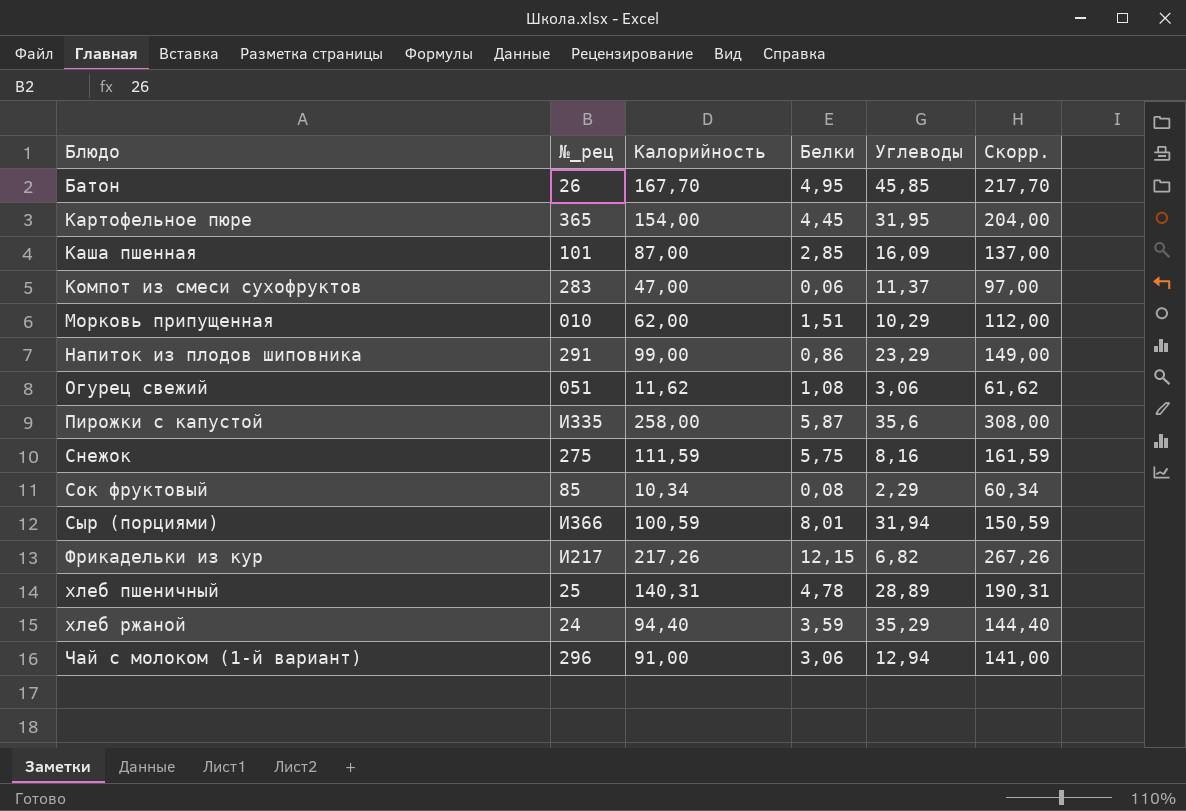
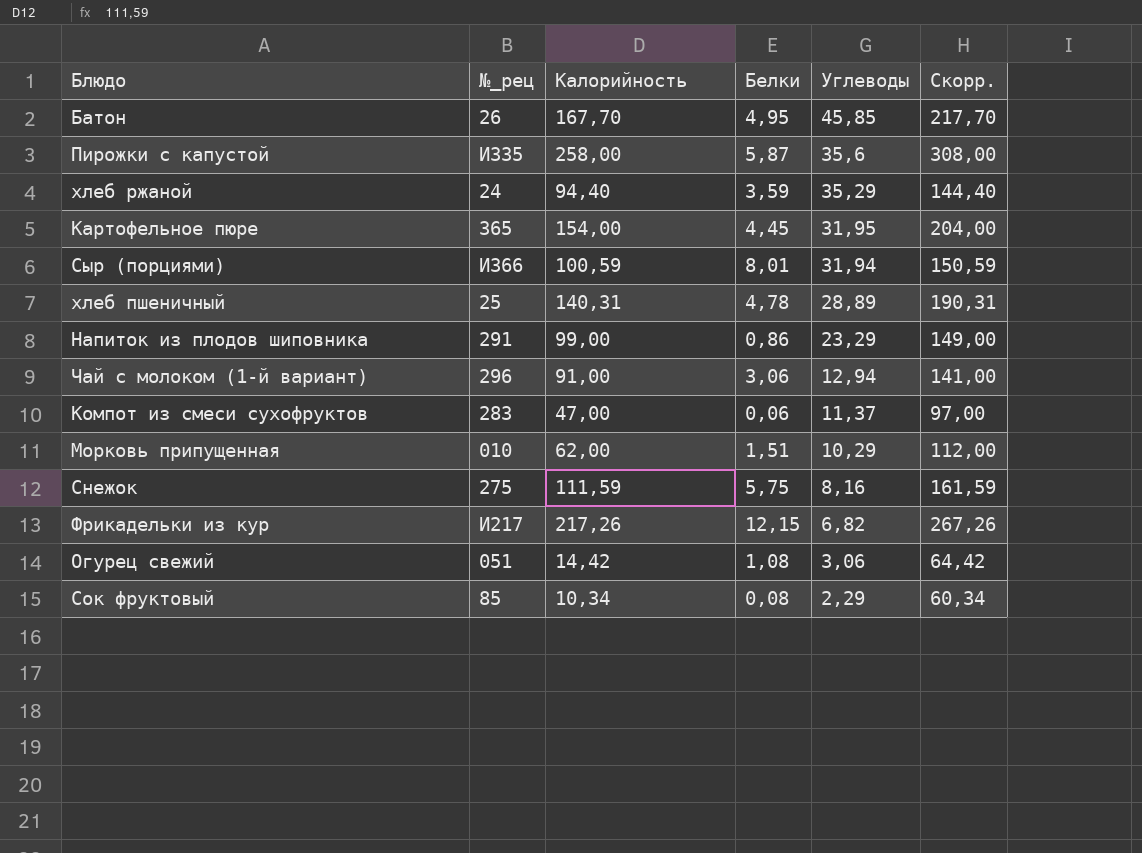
row order: Блюдо ascending -> Углеводы descending
row Каша пшенная: 101 | 87,00 | 2,85 | 16,09 | 137,00 -> none
Огурец свежий | Калорийность: 11,62 -> 14,42
Огурец свежий | Скорр.: 61,62 -> 64,42

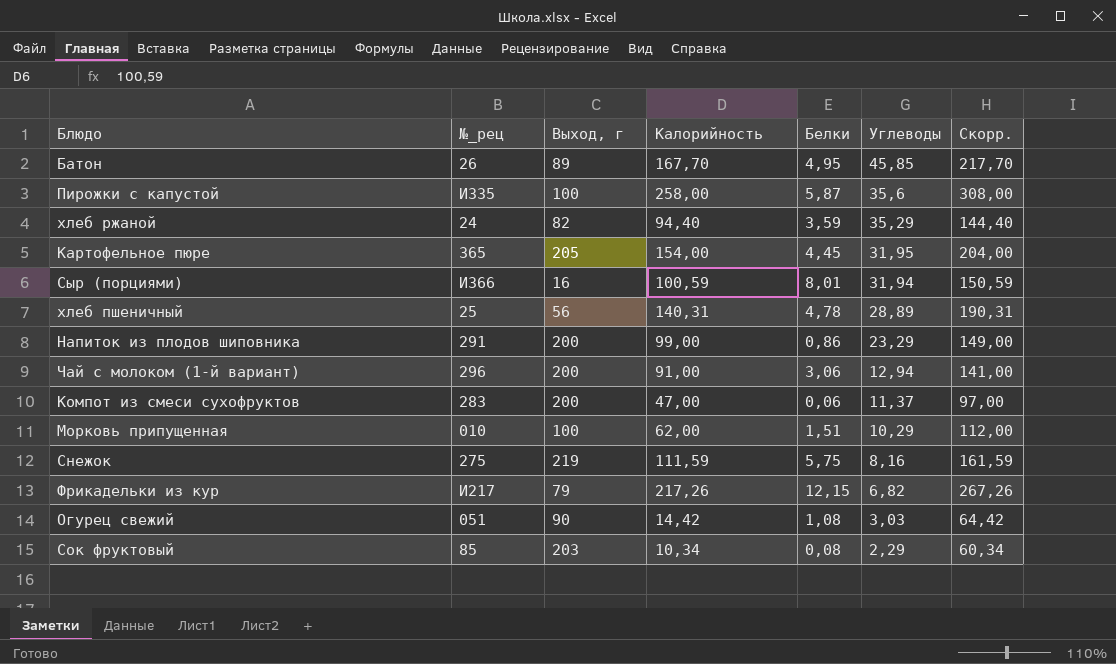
column Выход, г | position: none -> 3
Огурец свежий | Углеводы: 3,06 -> 3,03

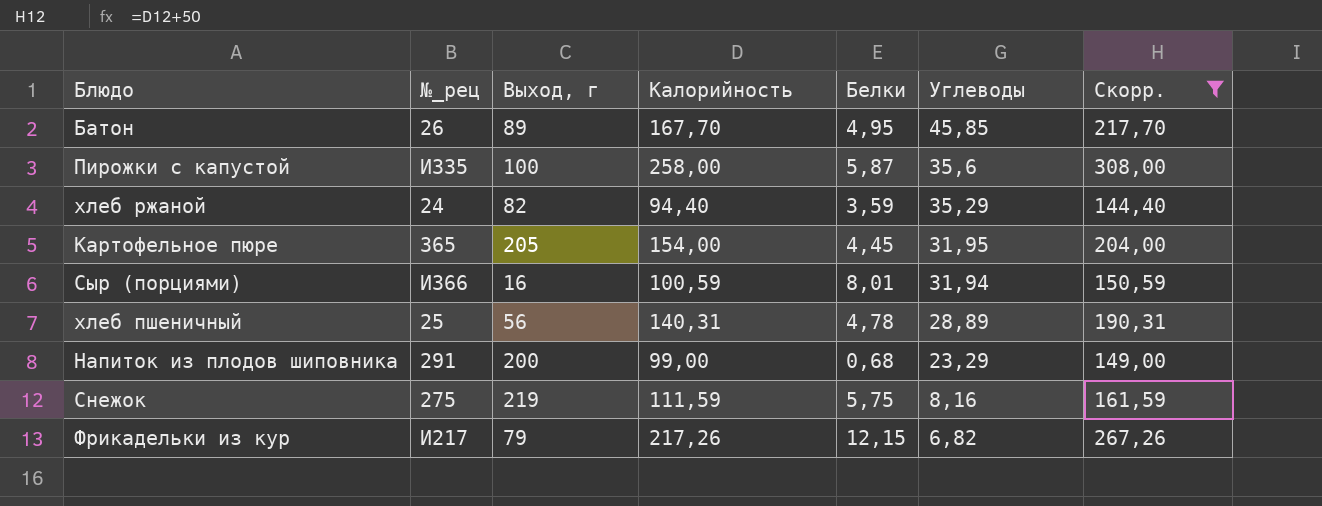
filter: none -> Скорр. >= 144,40
Напиток из плодов шиповника | Белки: 0,86 -> 0,68

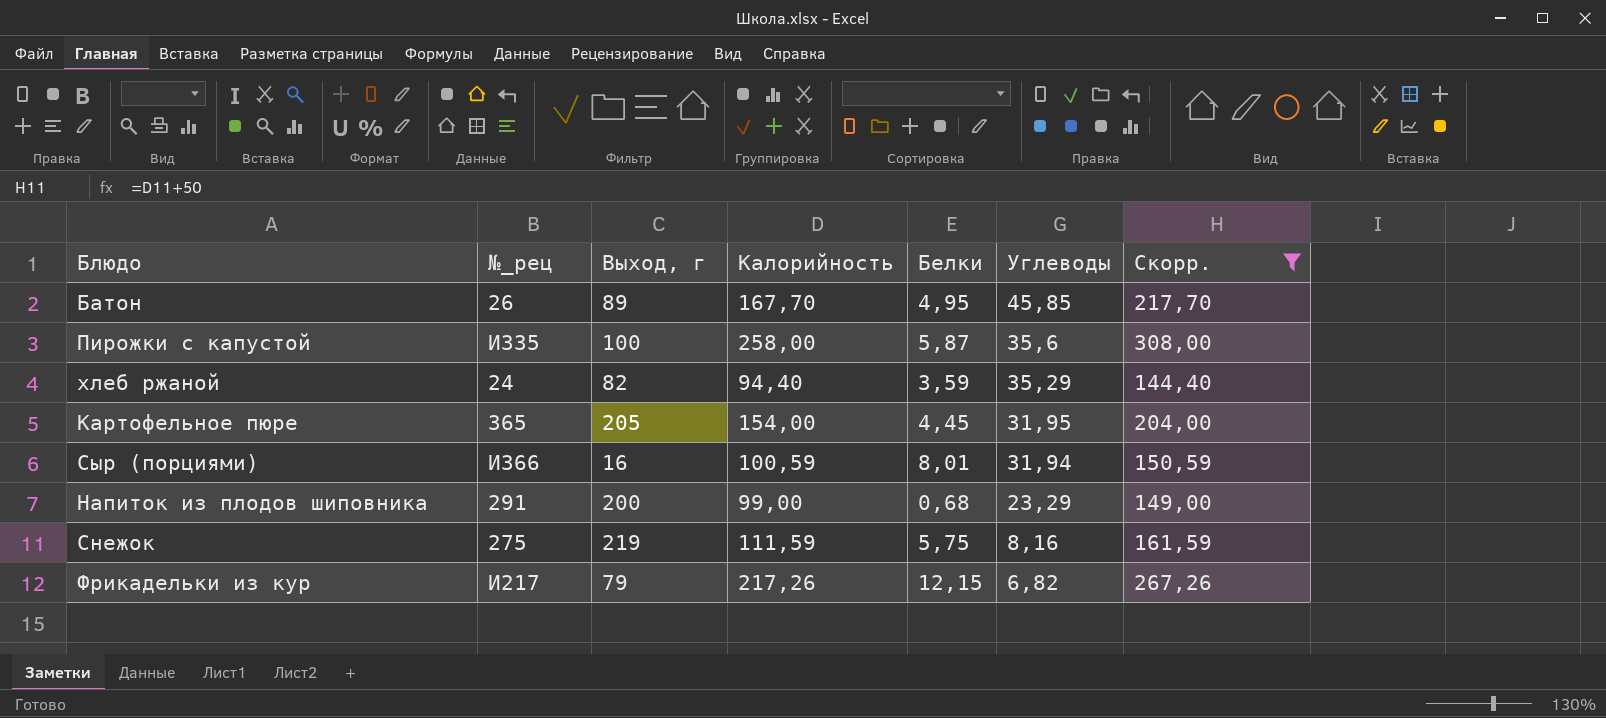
row хлеб пшеничный: 25 | 56 | 140,31 | 4,78 | 28,89 | 190,31 -> none

